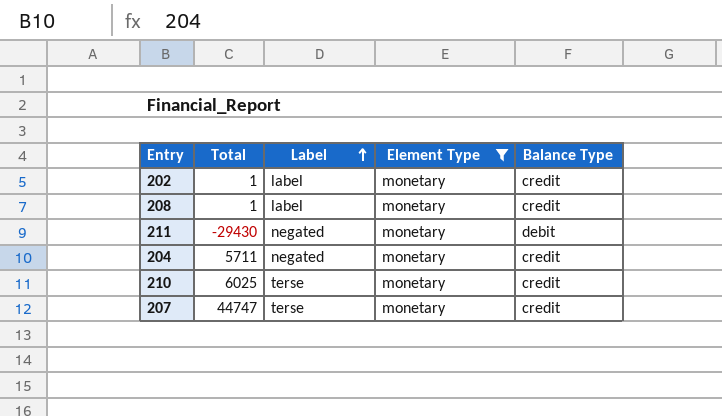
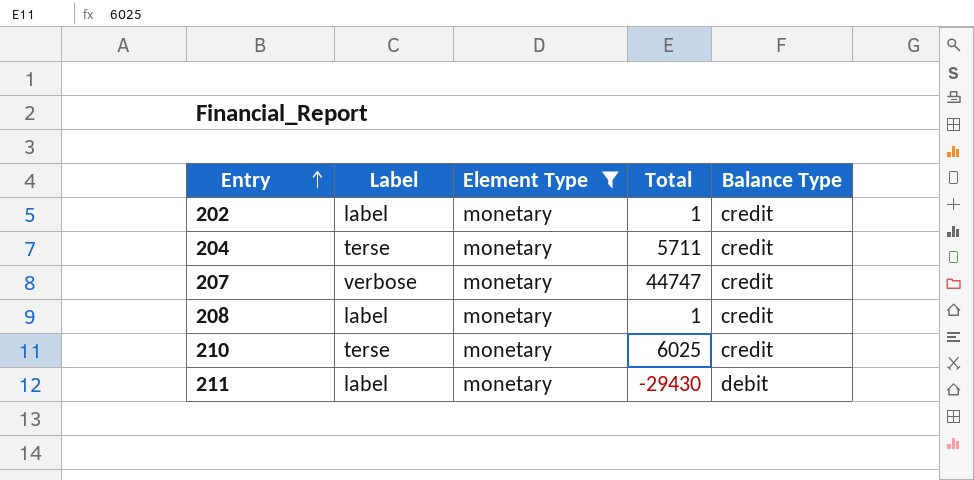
row order: Label ascending -> Entry ascending
column Total | position: 2 -> 4
204 | Label: negated -> terse
207 | Label: terse -> verbose
211 | Label: negated -> label

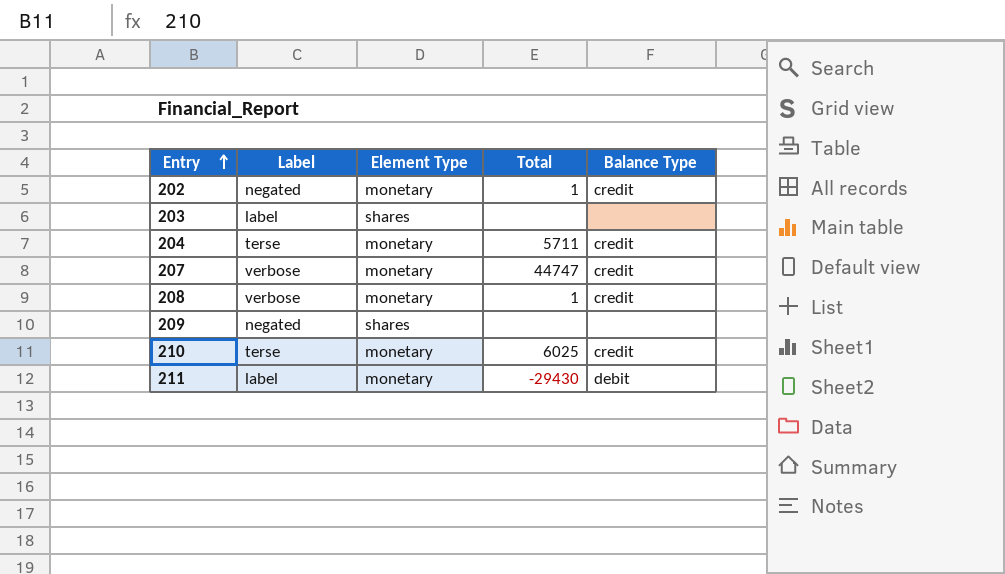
filter: Element Type = monetary -> none
202 | Label: label -> negated
208 | Label: label -> verbose

